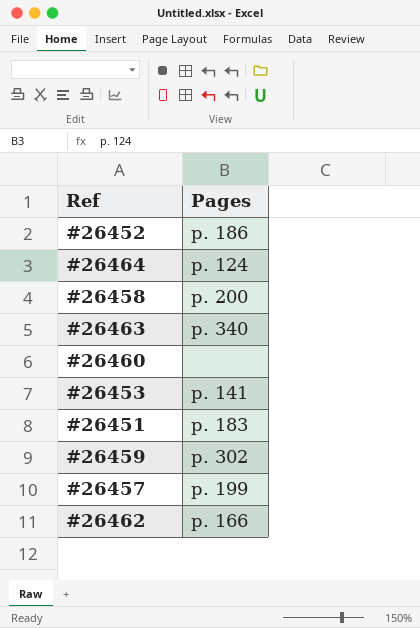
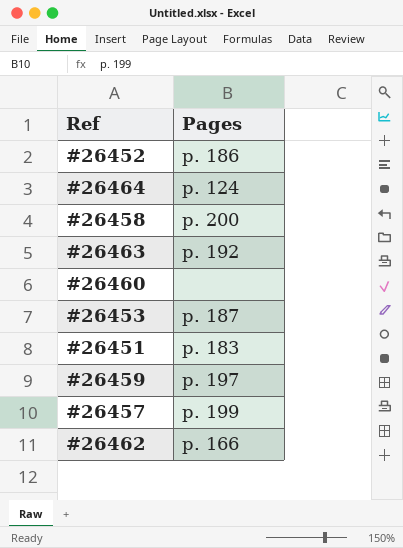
#26463 | Pages: p. 340 -> p. 192
#26453 | Pages: p. 141 -> p. 187
#26459 | Pages: p. 302 -> p. 197

